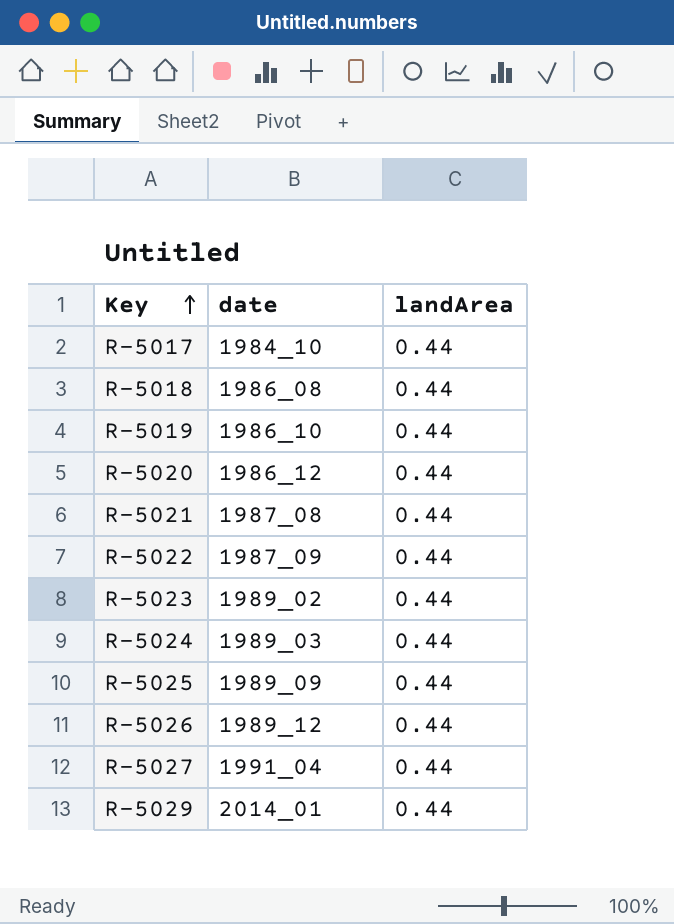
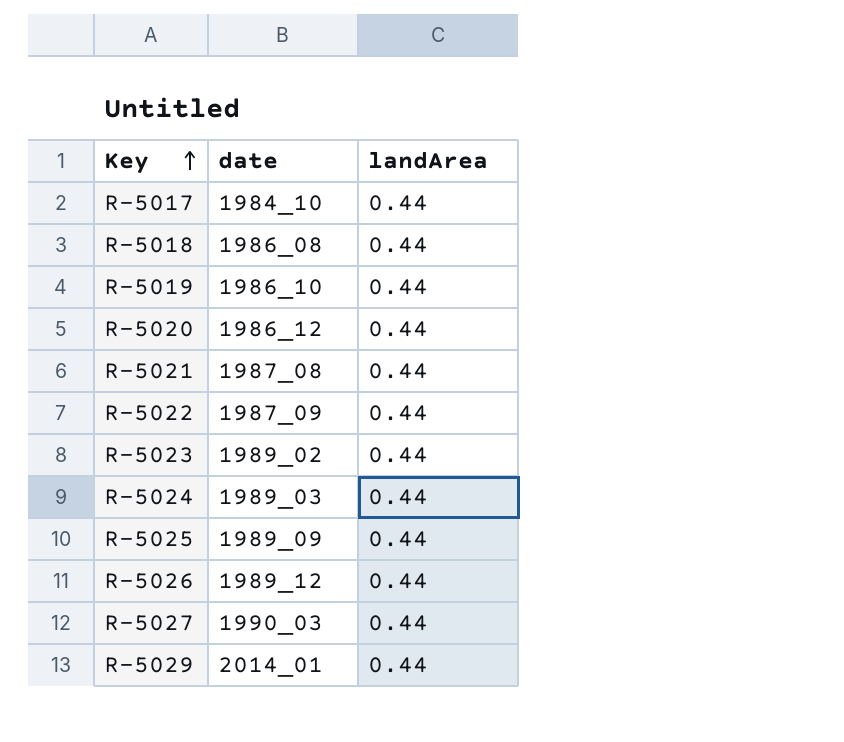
R-5027 | date: 1991_04 -> 1990_03

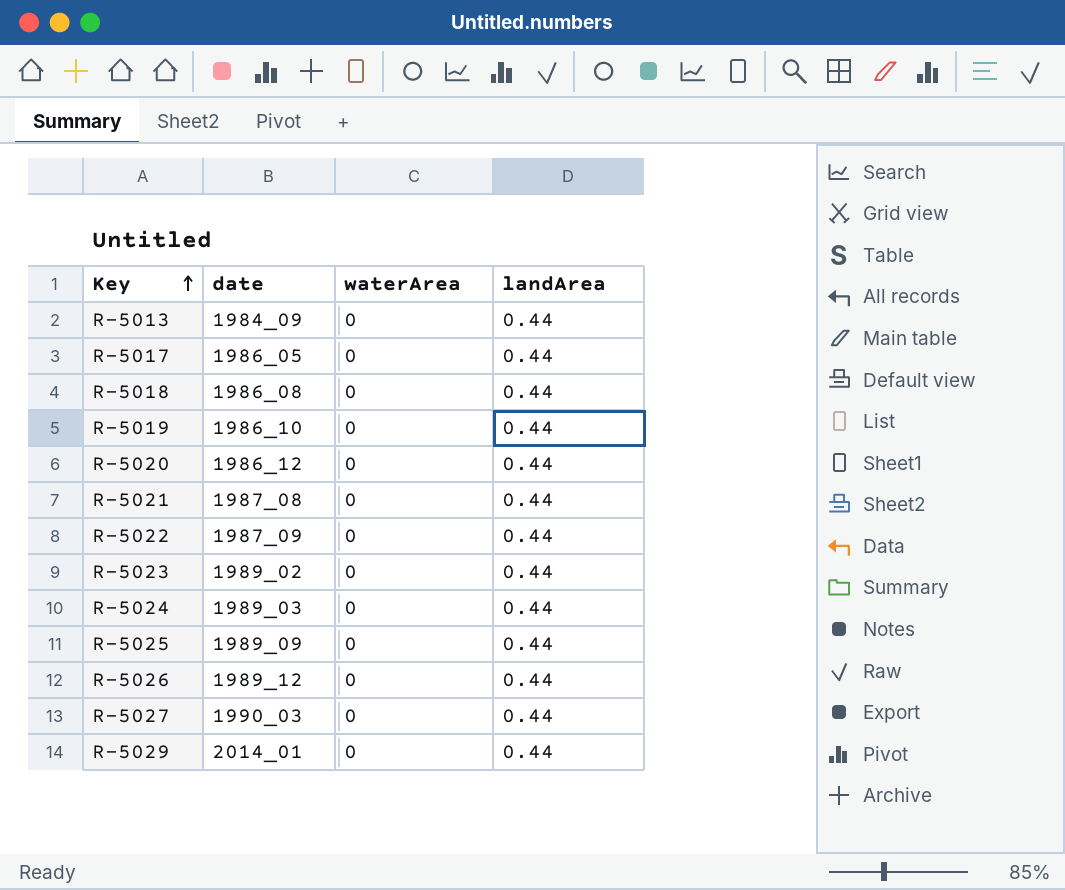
column waterArea | position: none -> 3
row R-5013: none -> 1984_09 | 0 | 0.44
R-5017 | date: 1984_10 -> 1986_05

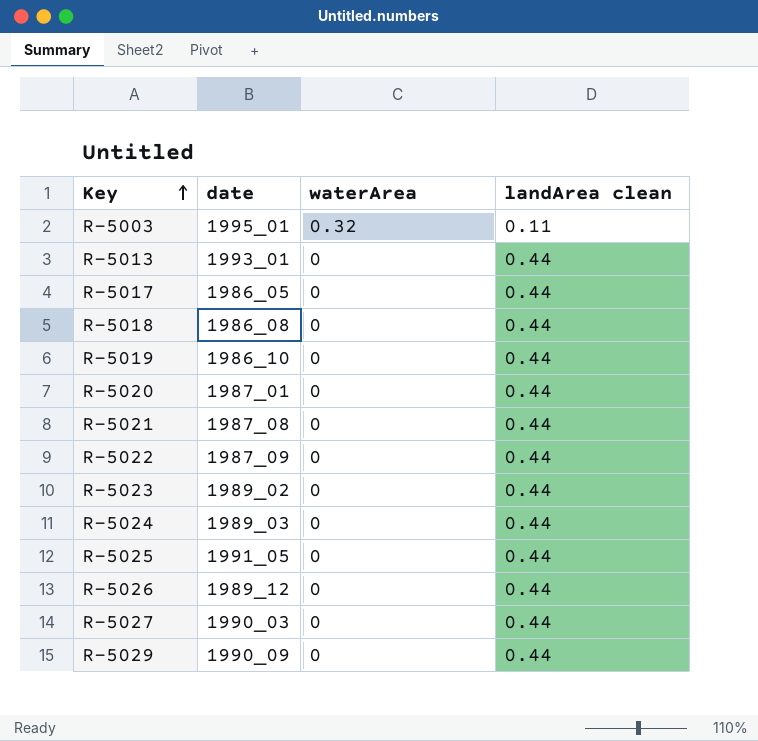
column name: landArea -> landArea clean
row R-5003: none -> 1995_01 | 0.32 | 0.11
R-5013 | date: 1984_09 -> 1993_01
R-5020 | date: 1986_12 -> 1987_01
R-5025 | date: 1989_09 -> 1991_05
R-5029 | date: 2014_01 -> 1990_09

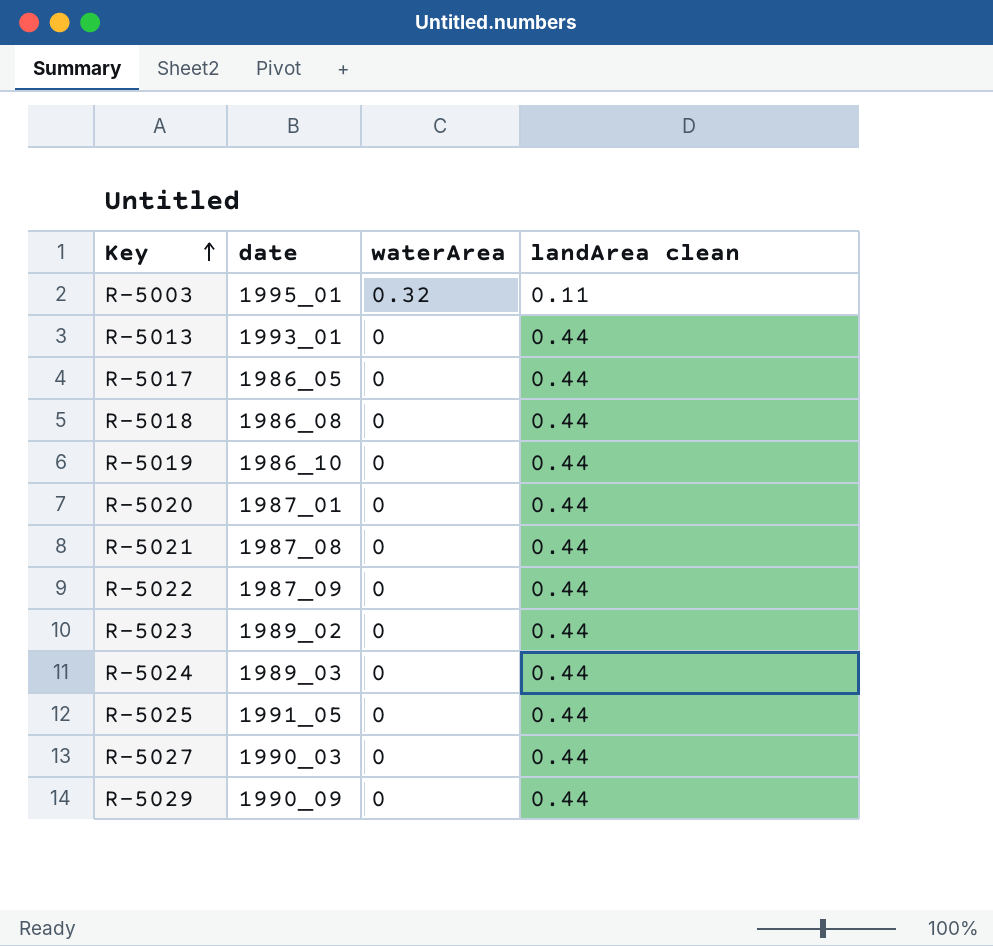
row R-5026: 1989_12 | 0 | 0.44 -> none

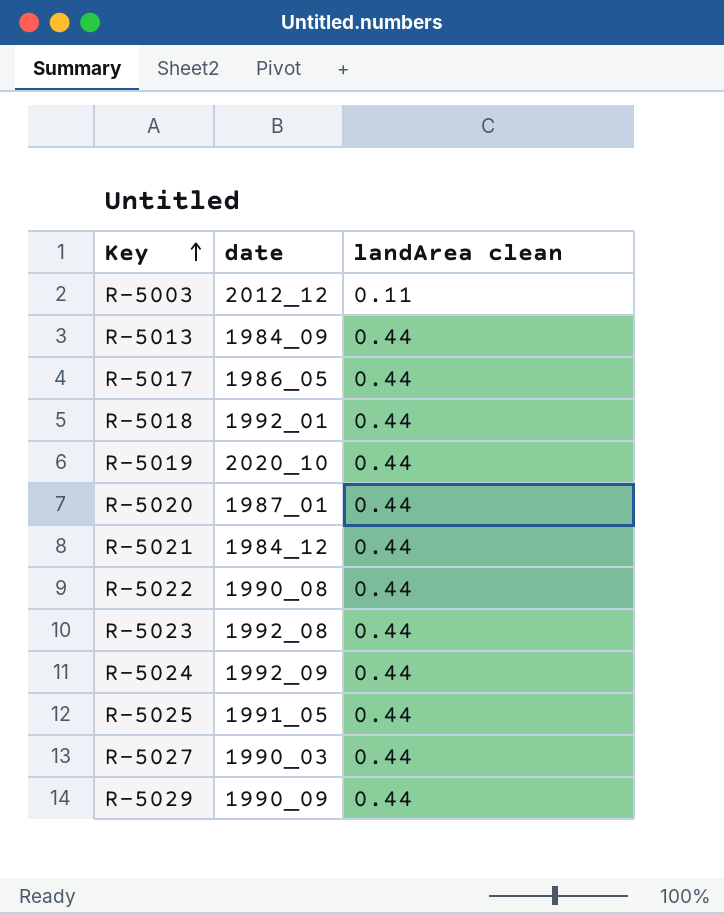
column waterArea | position: 3 -> none
R-5003 | date: 1995_01 -> 2012_12
R-5013 | date: 1993_01 -> 1984_09
R-5018 | date: 1986_08 -> 1992_01
R-5019 | date: 1986_10 -> 2020_10
R-5021 | date: 1987_08 -> 1984_12
R-5022 | date: 1987_09 -> 1990_08
R-5023 | date: 1989_02 -> 1992_08
R-5024 | date: 1989_03 -> 1992_09

